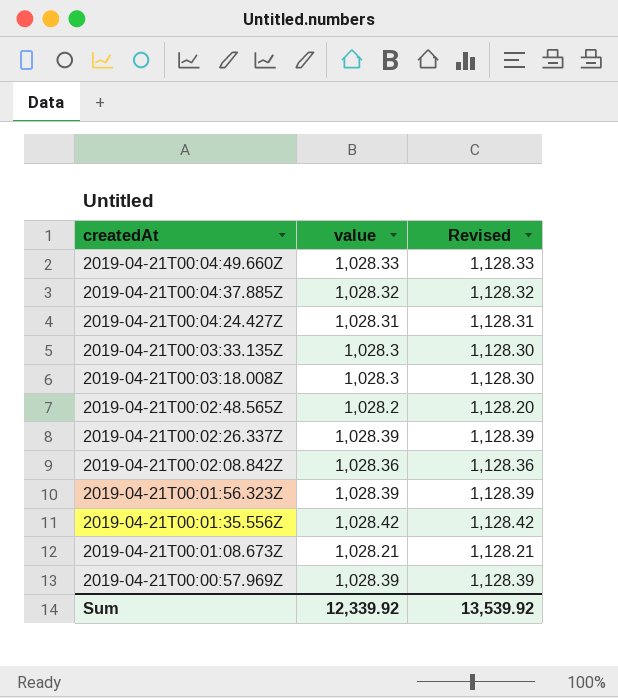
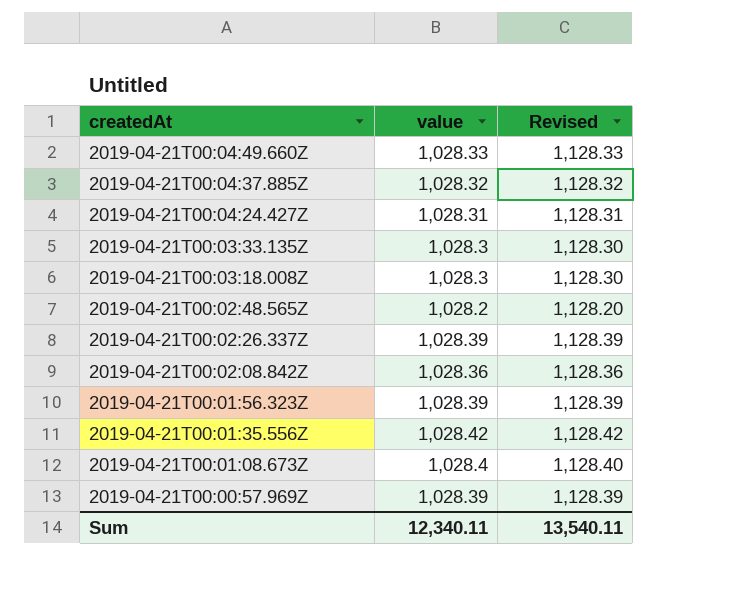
2019-04-21T00:01:08.673Z | value: 1,028.21 -> 1,028.4
2019-04-21T00:01:08.673Z | Revised: 1,128.21 -> 1,128.40
Sum | value: 12,339.92 -> 12,340.11
Sum | Revised: 13,539.92 -> 13,540.11

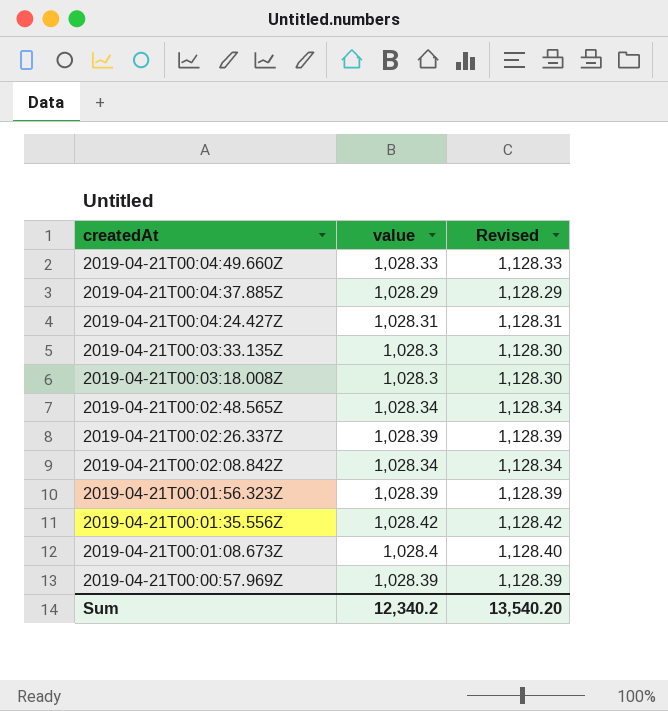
2019-04-21T00:04:37.885Z | value: 1,028.32 -> 1,028.29
2019-04-21T00:04:37.885Z | Revised: 1,128.32 -> 1,128.29
2019-04-21T00:02:48.565Z | value: 1,028.2 -> 1,028.34
2019-04-21T00:02:48.565Z | Revised: 1,128.20 -> 1,128.34
2019-04-21T00:02:08.842Z | value: 1,028.36 -> 1,028.34
2019-04-21T00:02:08.842Z | Revised: 1,128.36 -> 1,128.34
Sum | value: 12,340.11 -> 12,340.2
Sum | Revised: 13,540.11 -> 13,540.20

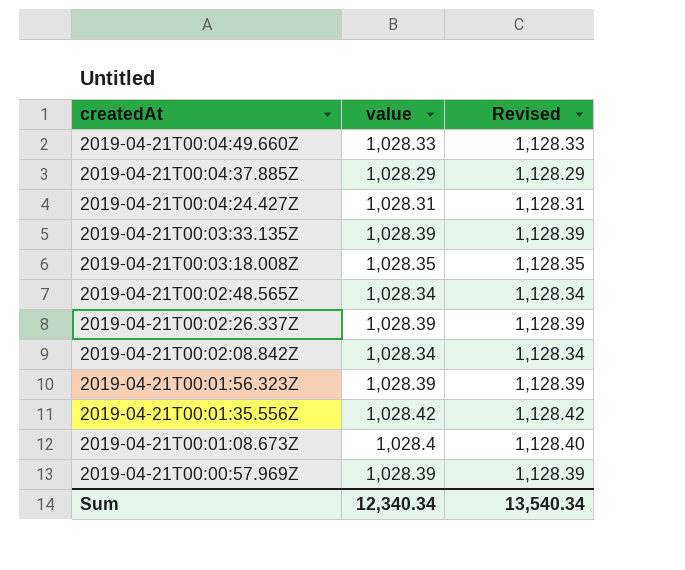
2019-04-21T00:03:33.135Z | value: 1,028.3 -> 1,028.39
2019-04-21T00:03:33.135Z | Revised: 1,128.30 -> 1,128.39
2019-04-21T00:03:18.008Z | value: 1,028.3 -> 1,028.35
2019-04-21T00:03:18.008Z | Revised: 1,128.30 -> 1,128.35
Sum | value: 12,340.2 -> 12,340.34
Sum | Revised: 13,540.20 -> 13,540.34

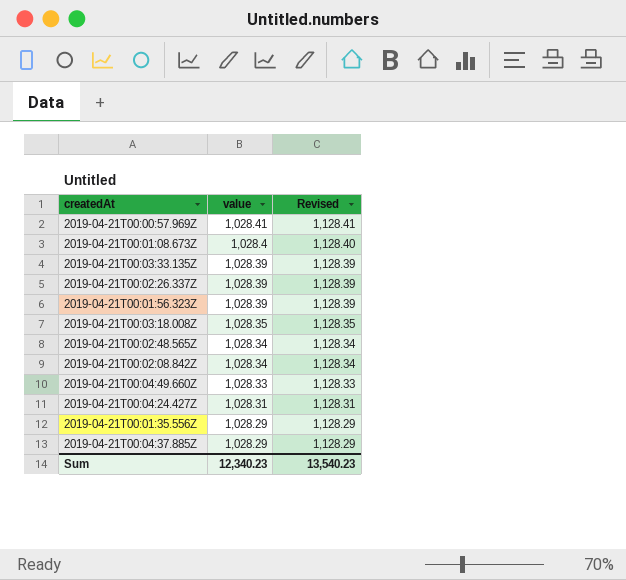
row order: createdAt descending -> value descending
2019-04-21T00:00:57.969Z | value: 1,028.39 -> 1,028.41
2019-04-21T00:00:57.969Z | Revised: 1,128.39 -> 1,128.41
2019-04-21T00:01:35.556Z | value: 1,028.42 -> 1,028.29
2019-04-21T00:01:35.556Z | Revised: 1,128.42 -> 1,128.29
Sum | value: 12,340.34 -> 12,340.23
Sum | Revised: 13,540.34 -> 13,540.23

